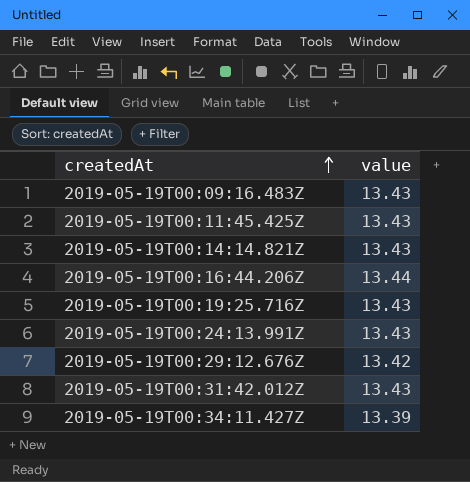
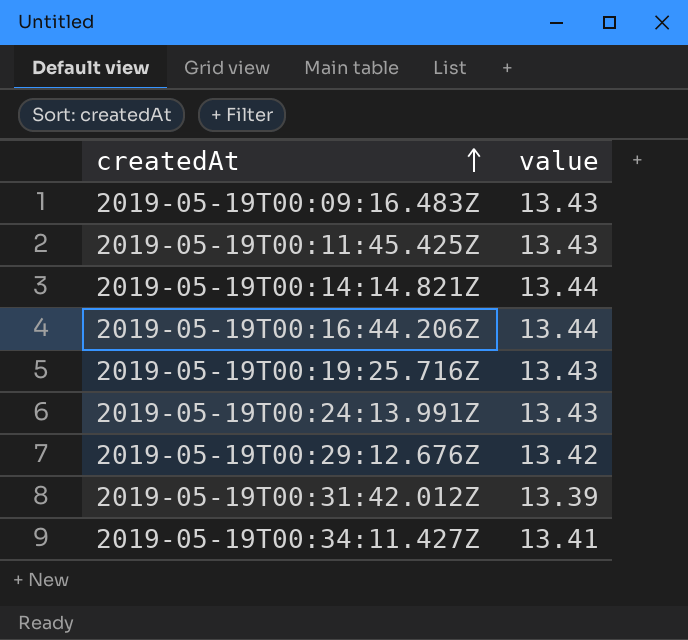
2019-05-19T00:14:14.821Z | value: 13.43 -> 13.44
2019-05-19T00:31:42.012Z | value: 13.43 -> 13.39
2019-05-19T00:34:11.427Z | value: 13.39 -> 13.41

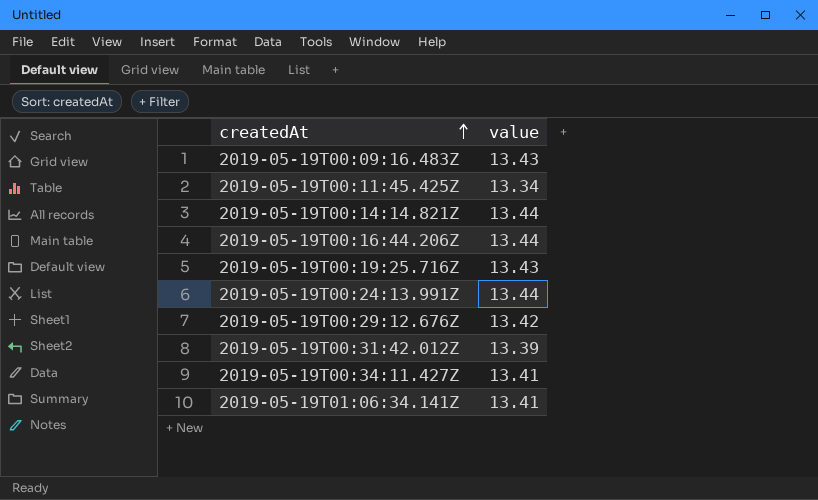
2019-05-19T00:11:45.425Z | value: 13.43 -> 13.34
2019-05-19T00:24:13.991Z | value: 13.43 -> 13.44
row 2019-05-19T01:06:34.141Z: none -> 13.41

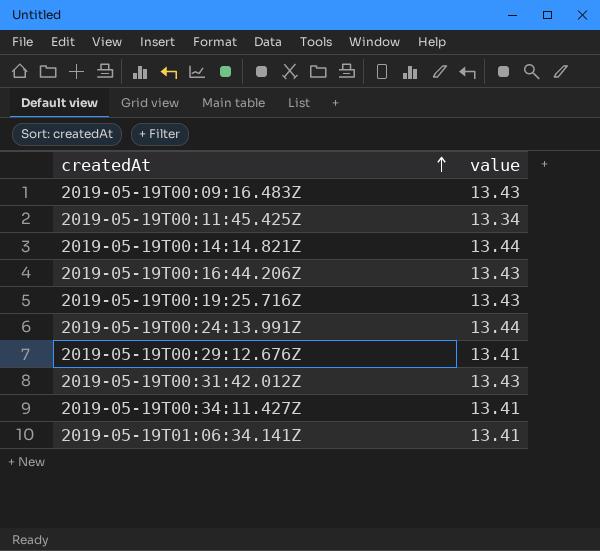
2019-05-19T00:16:44.206Z | value: 13.44 -> 13.43
2019-05-19T00:29:12.676Z | value: 13.42 -> 13.41
2019-05-19T00:31:42.012Z | value: 13.39 -> 13.43

